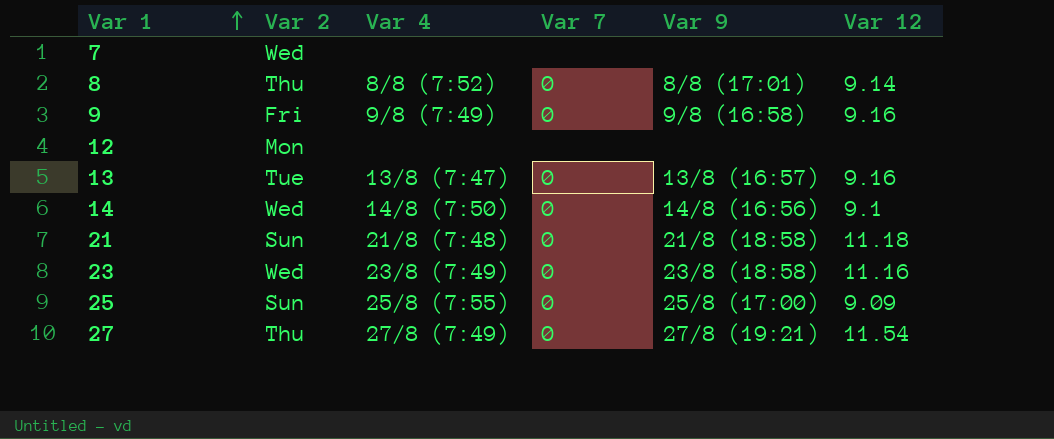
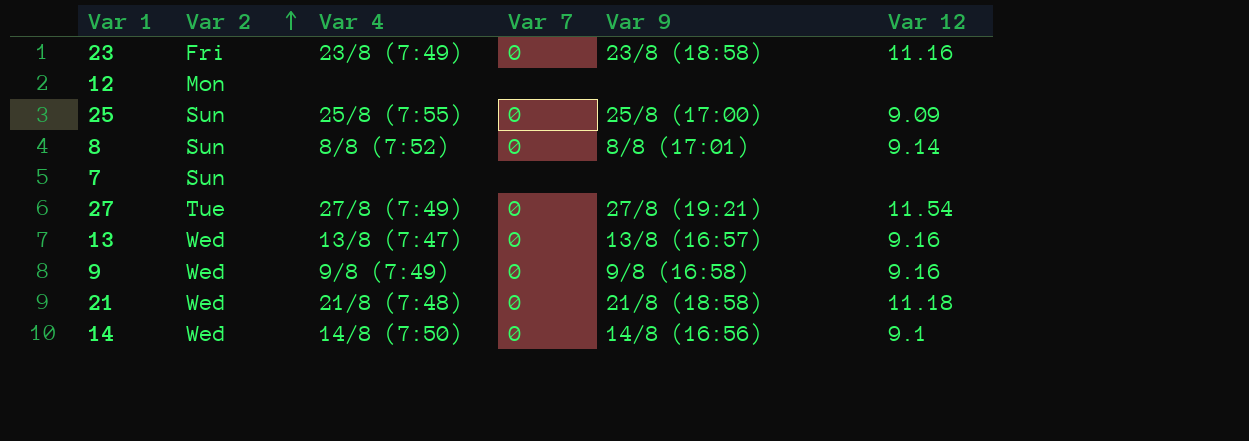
row order: Var 1 ascending -> Var 2 ascending
23 | Var 2: Wed -> Fri
8 | Var 2: Thu -> Sun
7 | Var 2: Wed -> Sun
27 | Var 2: Thu -> Tue
13 | Var 2: Tue -> Wed
9 | Var 2: Fri -> Wed
21 | Var 2: Sun -> Wed

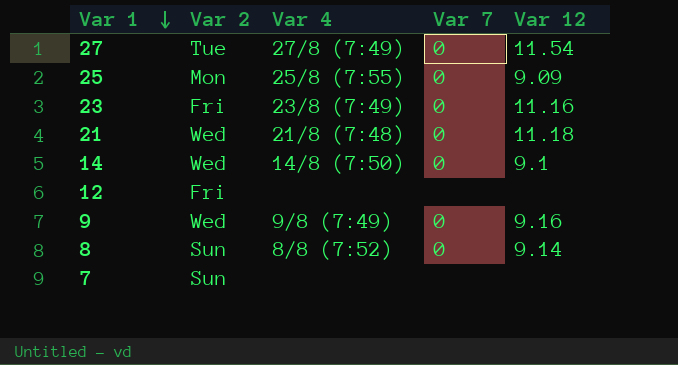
row order: Var 2 ascending -> Var 1 descending
column Var 9 | position: 5 -> none
row 13: Wed | 13/8 (7:47) | 0 | 13/8 (16:57) | 9.16 -> none
25 | Var 2: Sun -> Mon
12 | Var 2: Mon -> Fri

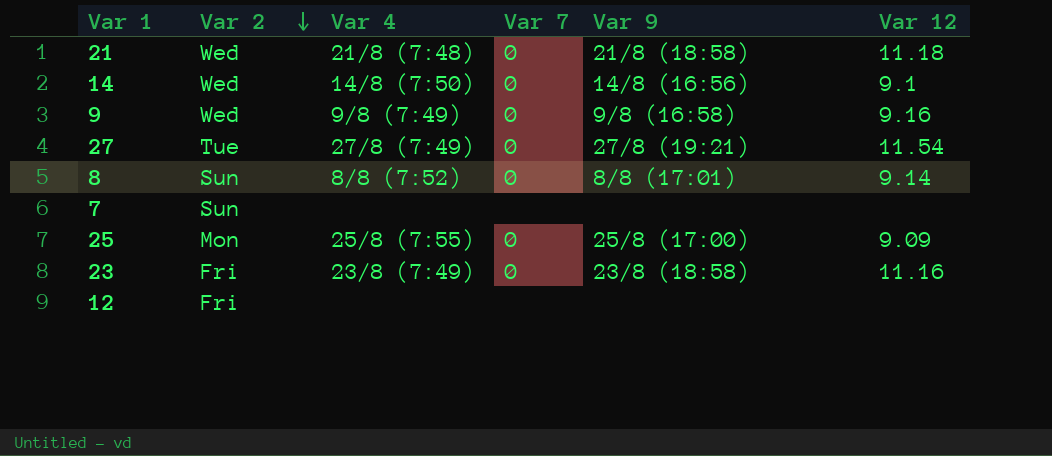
row order: Var 1 descending -> Var 2 descending
column Var 9 | position: none -> 5

